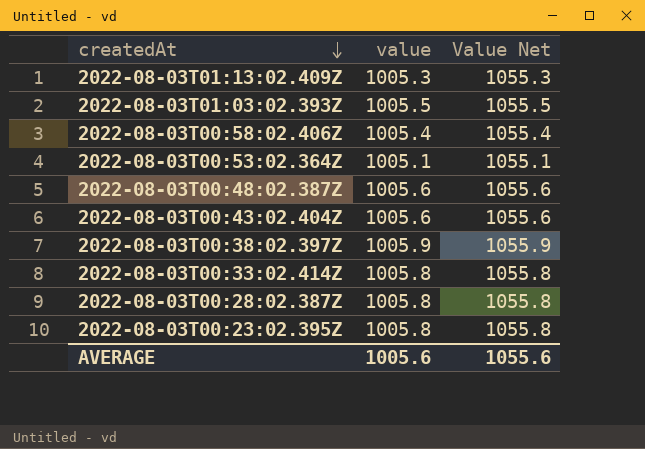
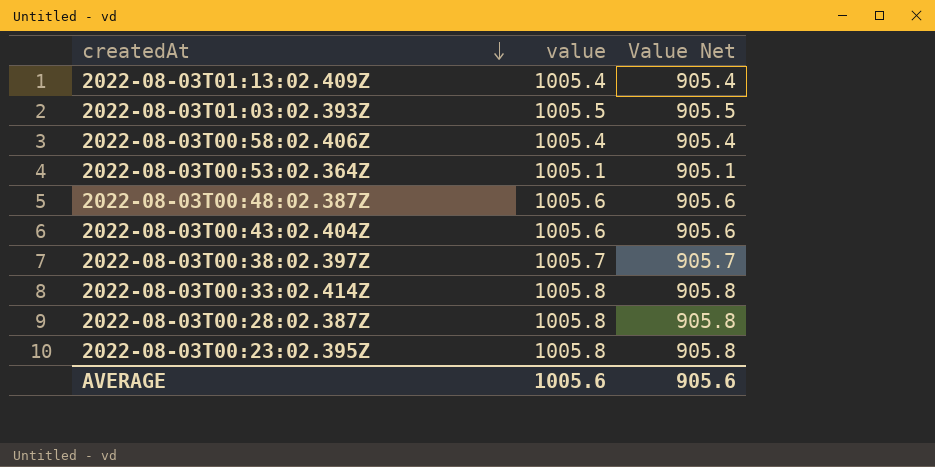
column Value Net | formula: [value] + 50 -> [value] - 100
2022-08-03T01:13:02.409Z | value: 1005.3 -> 1005.4
2022-08-03T00:38:02.397Z | value: 1005.9 -> 1005.7
AVERAGE | Value Net: 1055.6 -> 905.6

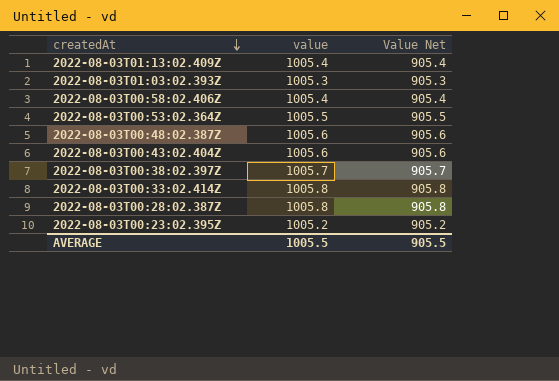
2022-08-03T01:03:02.393Z | value: 1005.5 -> 1005.3
2022-08-03T01:03:02.393Z | Value Net: 905.5 -> 905.3
2022-08-03T00:53:02.364Z | value: 1005.1 -> 1005.5
2022-08-03T00:53:02.364Z | Value Net: 905.1 -> 905.5
2022-08-03T00:23:02.395Z | value: 1005.8 -> 1005.2
2022-08-03T00:23:02.395Z | Value Net: 905.8 -> 905.2
AVERAGE | value: 1005.6 -> 1005.5
AVERAGE | Value Net: 905.6 -> 905.5

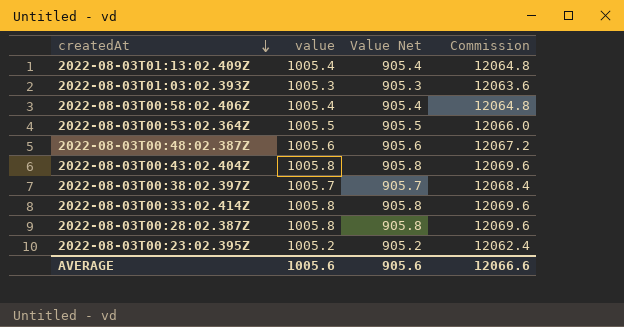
column Commission | formula: none -> [value] * 12
2022-08-03T00:43:02.404Z | value: 1005.6 -> 1005.8
2022-08-03T00:43:02.404Z | Value Net: 905.6 -> 905.8
AVERAGE | value: 1005.5 -> 1005.6
AVERAGE | Value Net: 905.5 -> 905.6

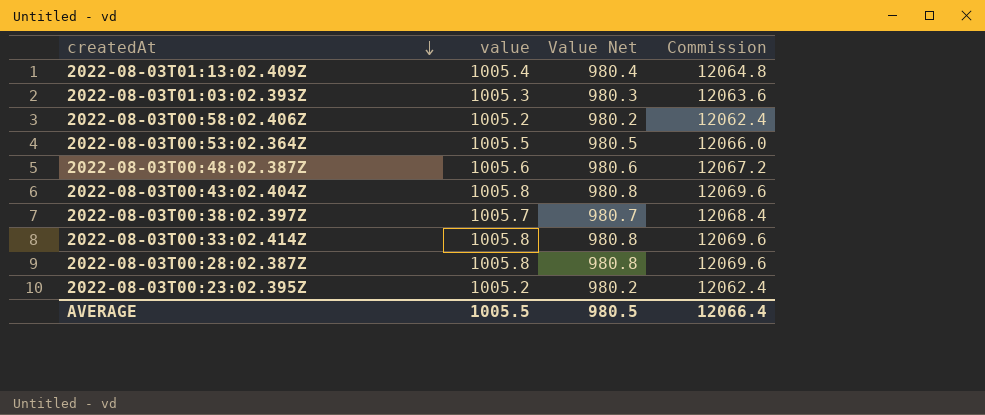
column Value Net | formula: [value] - 100 -> [value] - 25
2022-08-03T00:58:02.406Z | value: 1005.4 -> 1005.2
2022-08-03T00:58:02.406Z | Commission: 12064.8 -> 12062.4
AVERAGE | value: 1005.6 -> 1005.5
AVERAGE | Value Net: 905.6 -> 980.5
AVERAGE | Commission: 12066.6 -> 12066.4

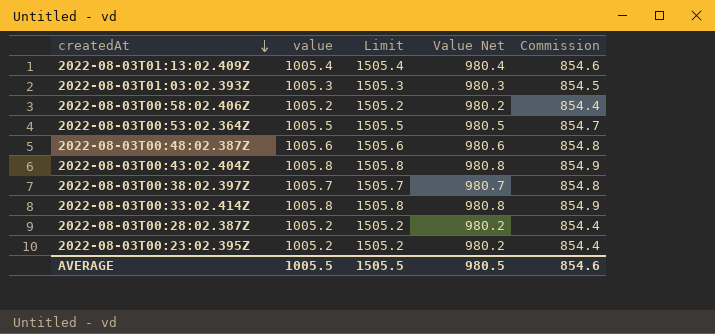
column Limit | formula: none -> [value] + 500
column Commission | formula: [value] * 12 -> [value] * 0.85
2022-08-03T00:28:02.387Z | value: 1005.8 -> 1005.2
2022-08-03T00:28:02.387Z | Value Net: 980.8 -> 980.2
AVERAGE | Commission: 12066.4 -> 854.6

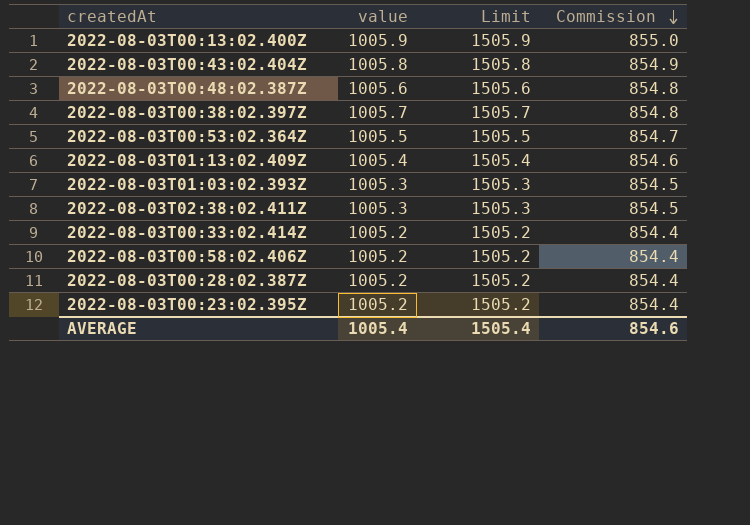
row order: createdAt descending -> Commission descending
column Value Net | formula: [value] - 25 -> none
row 2022-08-03T00:13:02.400Z: none -> 1005.9 | 1505.9 | 855.0
row 2022-08-03T02:38:02.411Z: none -> 1005.3 | 1505.3 | 854.5
2022-08-03T00:33:02.414Z | value: 1005.8 -> 1005.2
2022-08-03T00:33:02.414Z | Limit: 1505.8 -> 1505.2
2022-08-03T00:33:02.414Z | Commission: 854.9 -> 854.4
AVERAGE | value: 1005.5 -> 1005.4
AVERAGE | Limit: 1505.5 -> 1505.4

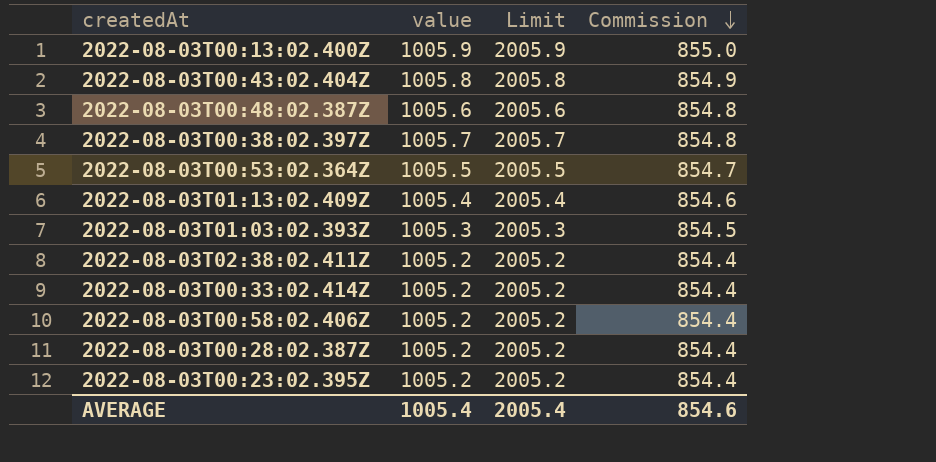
column Limit | formula: [value] + 500 -> [value] + 1000
2022-08-03T02:38:02.411Z | value: 1005.3 -> 1005.2
2022-08-03T02:38:02.411Z | Commission: 854.5 -> 854.4
AVERAGE | Limit: 1505.4 -> 2005.4

